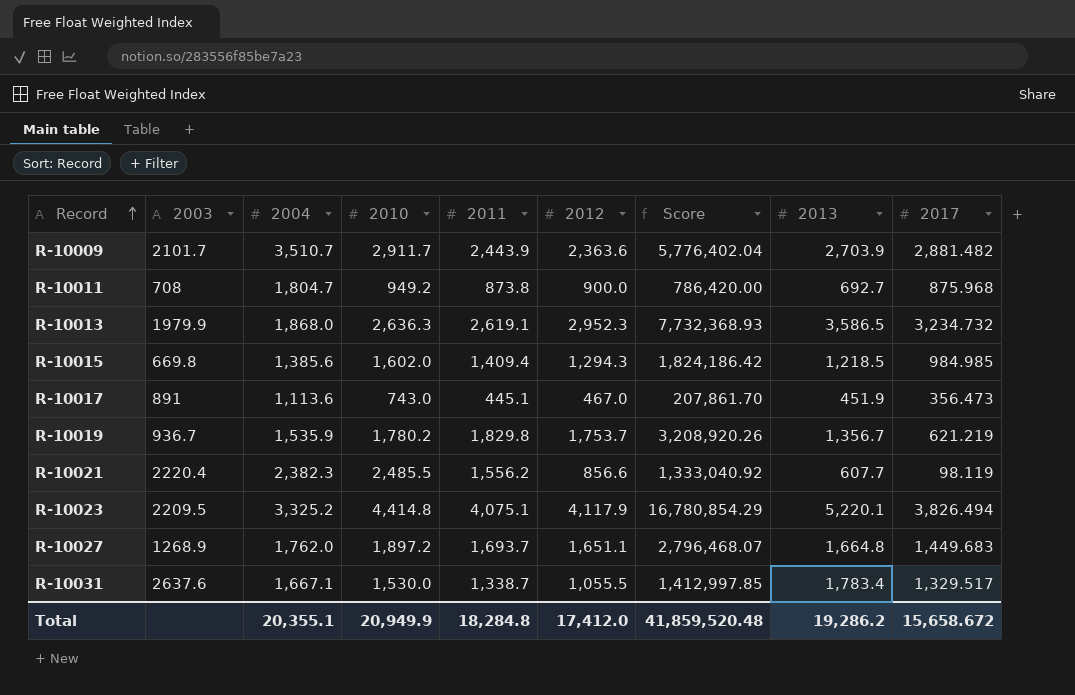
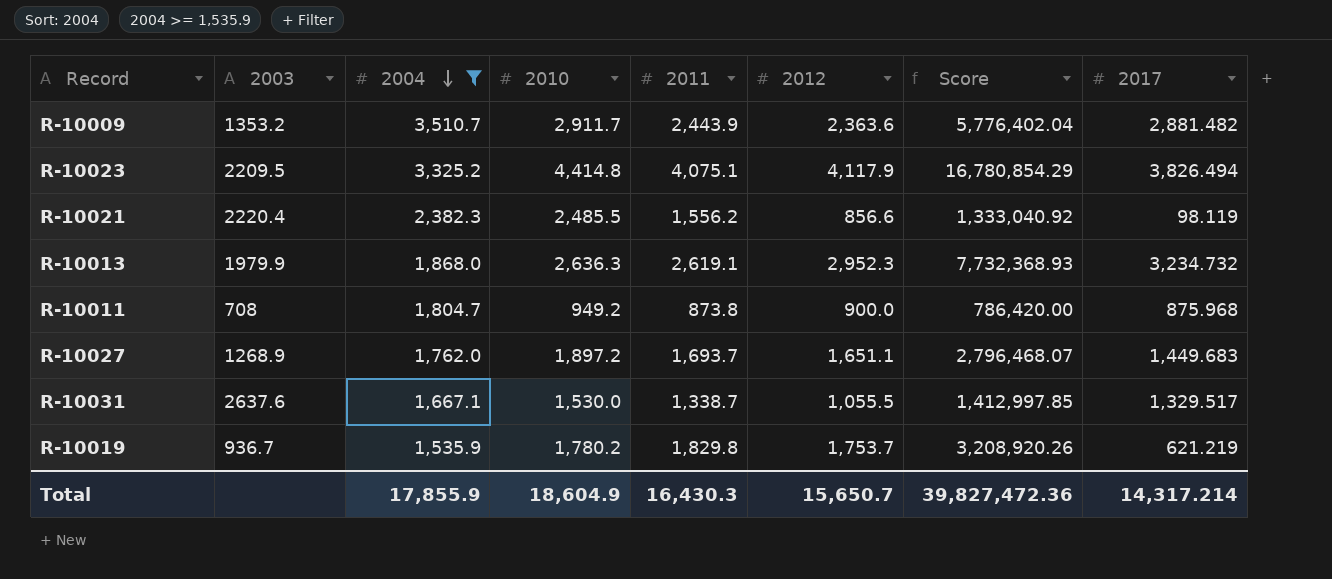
filter: none -> 2004 >= 1,535.9
row order: Record ascending -> 2004 descending
column 2013 | position: 8 -> none
R-10009 | 2003: 2101.7 -> 1353.2
Total | 2004: 20,355.1 -> 17,855.9
Total | 2010: 20,949.9 -> 18,604.9
Total | 2011: 18,284.8 -> 16,430.3
Total | 2012: 17,412.0 -> 15,650.7
Total | Score: 41,859,520.48 -> 39,827,472.36
Total | 2017: 15,658.672 -> 14,317.214

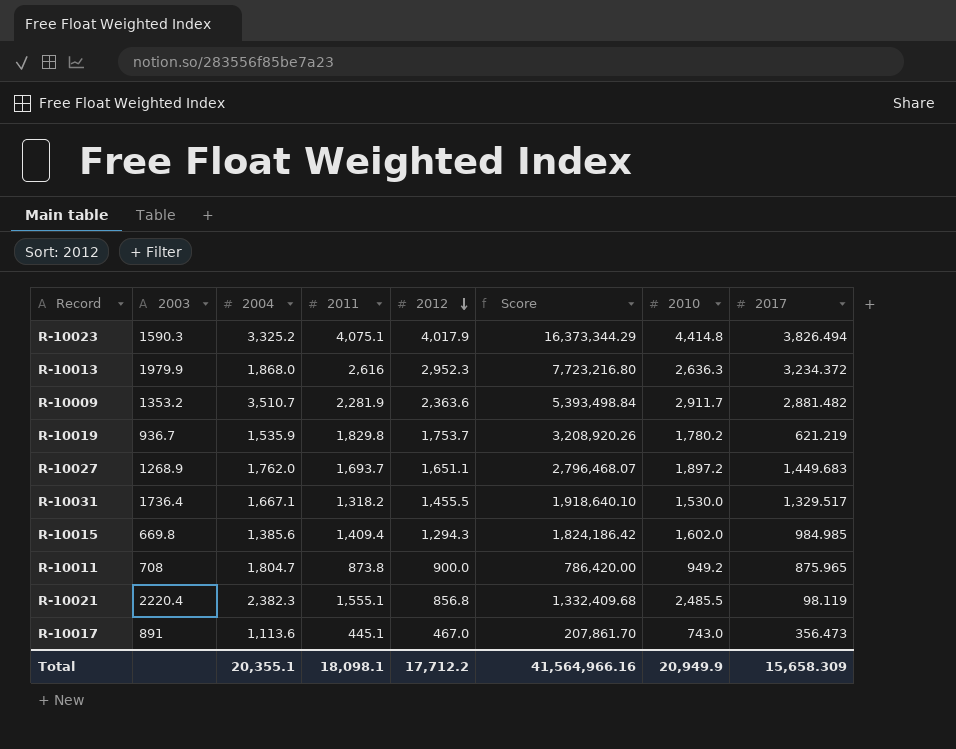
filter: 2004 >= 1,535.9 -> none
row order: 2004 descending -> 2012 descending
column 2010 | position: 4 -> 7
R-10023 | 2003: 2209.5 -> 1590.3
R-10023 | 2012: 4,117.9 -> 4,017.9
R-10023 | Score: 16,780,854.29 -> 16,373,344.29
R-10013 | 2011: 2,619.1 -> 2,616
R-10013 | Score: 7,732,368.93 -> 7,723,216.80
R-10013 | 2017: 3,234.732 -> 3,234.372
R-10009 | 2011: 2,443.9 -> 2,281.9
R-10009 | Score: 5,776,402.04 -> 5,393,498.84
R-10031 | 2003: 2637.6 -> 1736.4
R-10031 | 2011: 1,338.7 -> 1,318.2
R-10031 | 2012: 1,055.5 -> 1,455.5
R-10031 | Score: 1,412,997.85 -> 1,918,640.10
R-10011 | 2017: 875.968 -> 875.965
R-10021 | 2011: 1,556.2 -> 1,555.1
R-10021 | 2012: 856.6 -> 856.8
R-10021 | Score: 1,333,040.92 -> 1,332,409.68
Total | 2004: 17,855.9 -> 20,355.1
Total | 2011: 16,430.3 -> 18,098.1
Total | 2012: 15,650.7 -> 17,712.2
Total | Score: 39,827,472.36 -> 41,564,966.16
Total | 2010: 18,604.9 -> 20,949.9
Total | 2017: 14,317.214 -> 15,658.309

